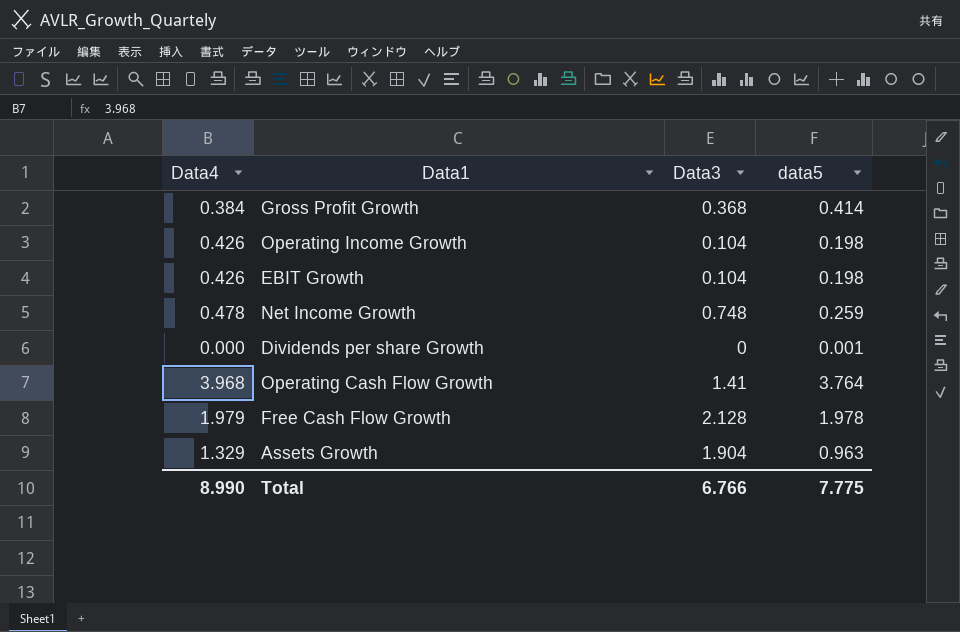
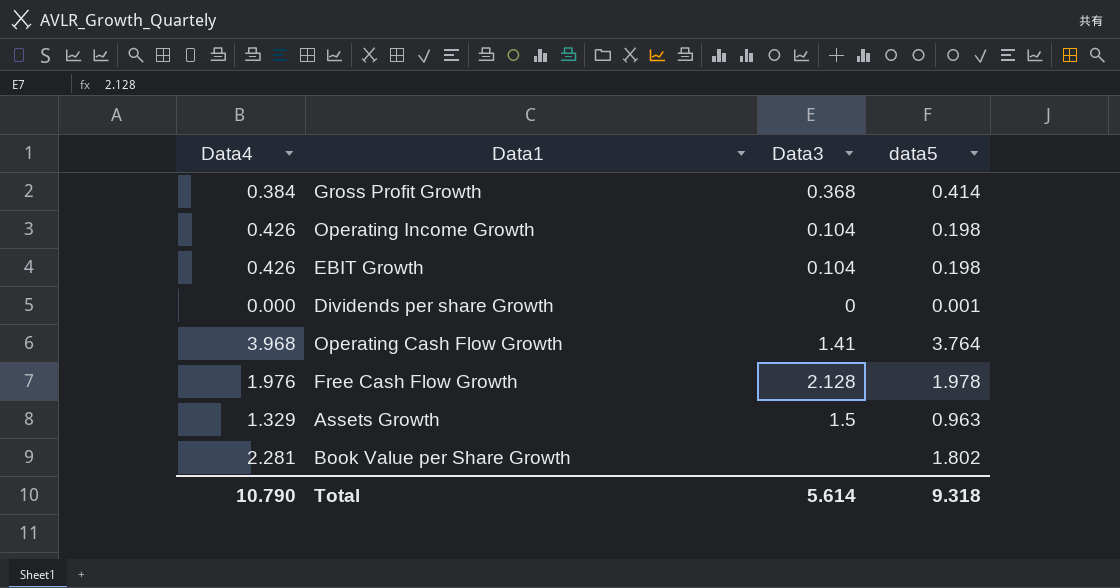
row Net Income Growth: 0.478 | 0.748 | 0.259 -> none
Free Cash Flow Growth | Data4: 1.979 -> 1.976
Assets Growth | Data3: 1.904 -> 1.5
row Book Value per Share Growth: none -> 2.281 | none | 1.802
Total | Data4: 8.990 -> 10.790
Total | Data3: 6.766 -> 5.614
Total | data5: 7.775 -> 9.318

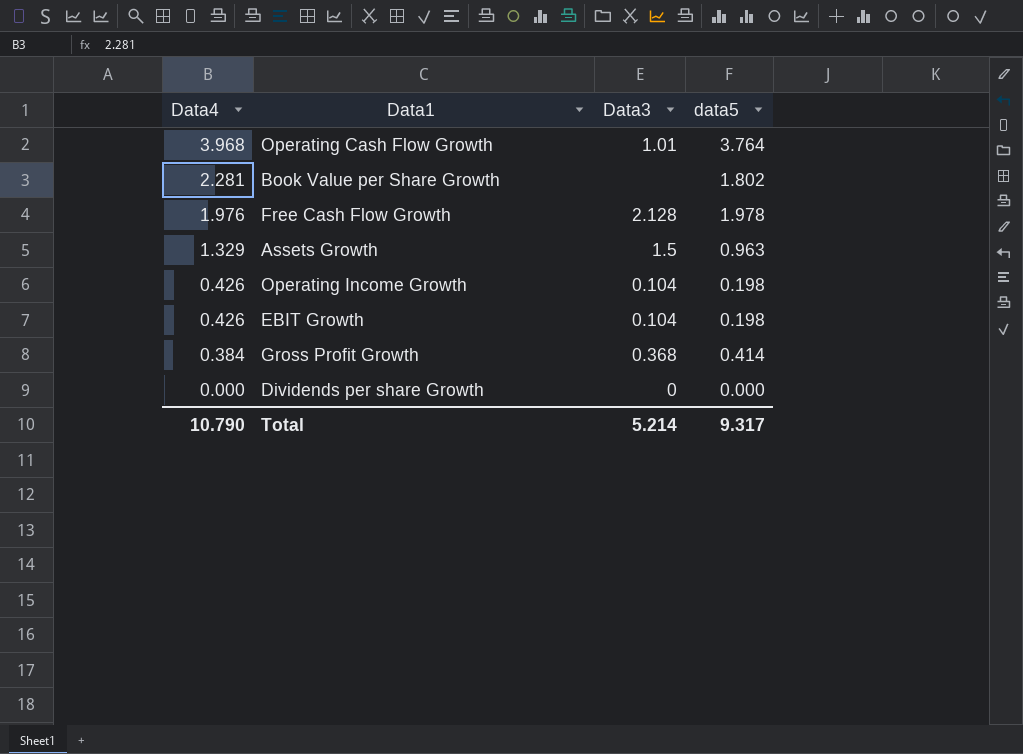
row order: none -> Data4 descending
Operating Cash Flow Growth | Data3: 1.41 -> 1.01
Dividends per share Growth | data5: 0.001 -> 0.000
Total | Data3: 5.614 -> 5.214
Total | data5: 9.318 -> 9.317

